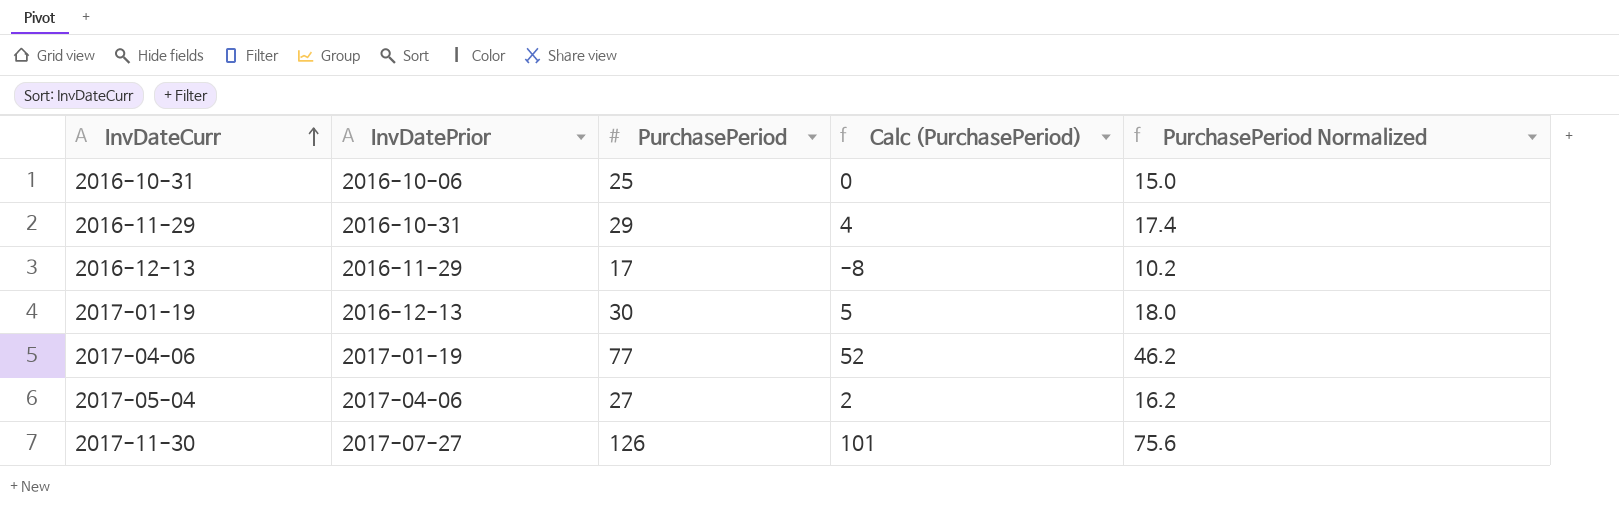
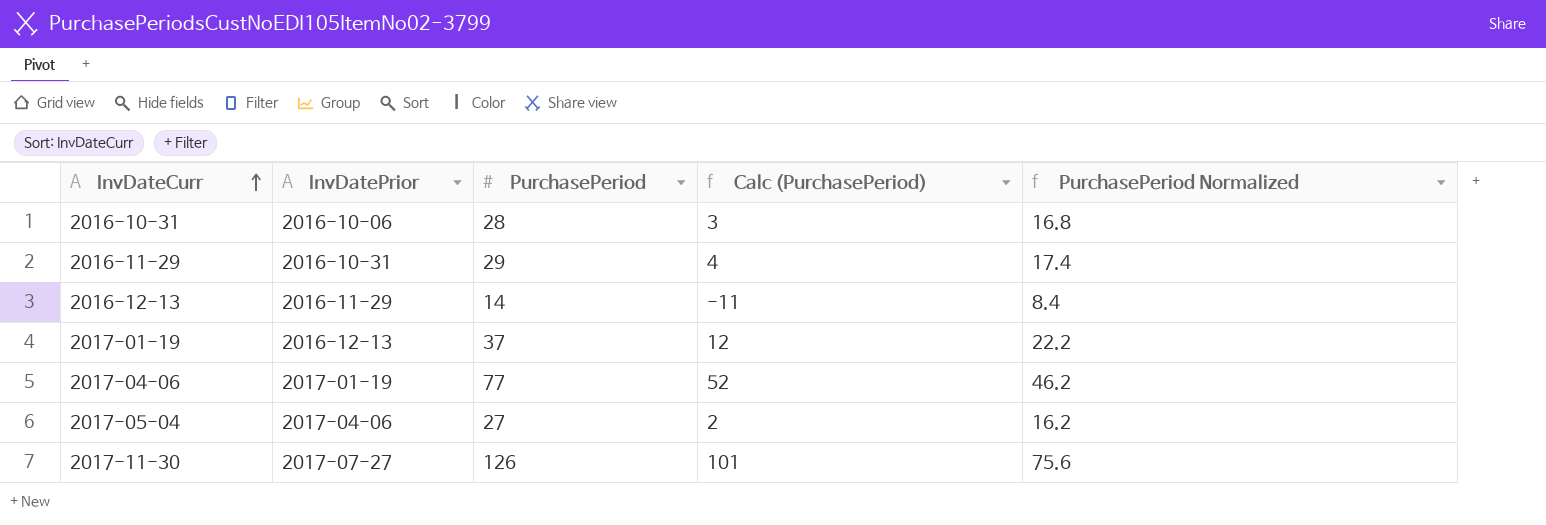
2016-10-31 | PurchasePeriod: 25 -> 28
2016-10-31 | Calc (PurchasePeriod): 0 -> 3
2016-10-31 | PurchasePeriod Normalized: 15.0 -> 16.8
2016-12-13 | PurchasePeriod: 17 -> 14
2016-12-13 | Calc (PurchasePeriod): -8 -> -11
2016-12-13 | PurchasePeriod Normalized: 10.2 -> 8.4
2017-01-19 | PurchasePeriod: 30 -> 37
2017-01-19 | Calc (PurchasePeriod): 5 -> 12
2017-01-19 | PurchasePeriod Normalized: 18.0 -> 22.2

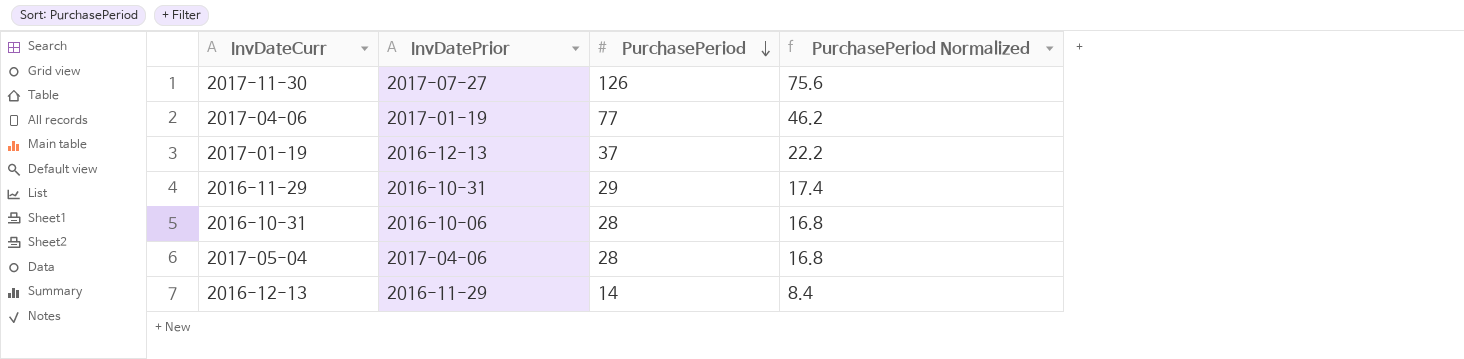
row order: InvDateCurr ascending -> PurchasePeriod descending
column Calc (PurchasePeriod) | formula: [PurchasePeriod] - 25 -> none
2017-05-04 | PurchasePeriod: 27 -> 28
2017-05-04 | PurchasePeriod Normalized: 16.2 -> 16.8

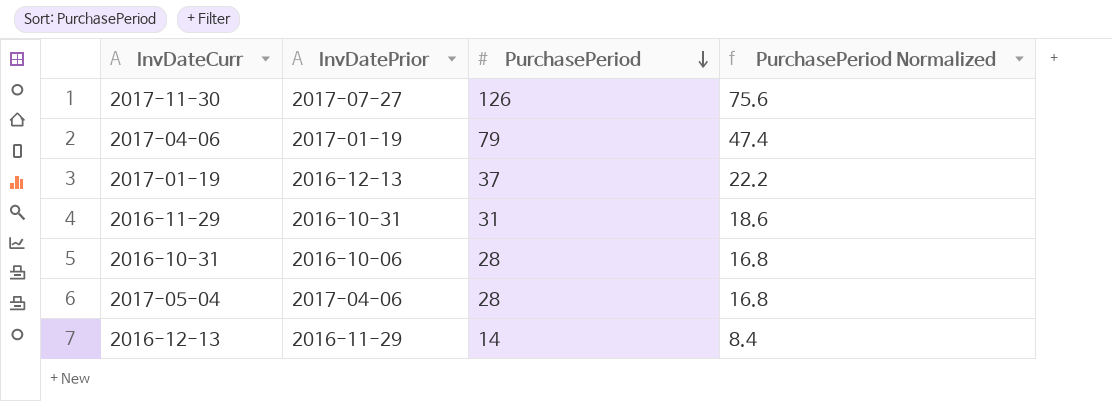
2017-04-06 | PurchasePeriod: 77 -> 79
2017-04-06 | PurchasePeriod Normalized: 46.2 -> 47.4
2016-11-29 | PurchasePeriod: 29 -> 31
2016-11-29 | PurchasePeriod Normalized: 17.4 -> 18.6

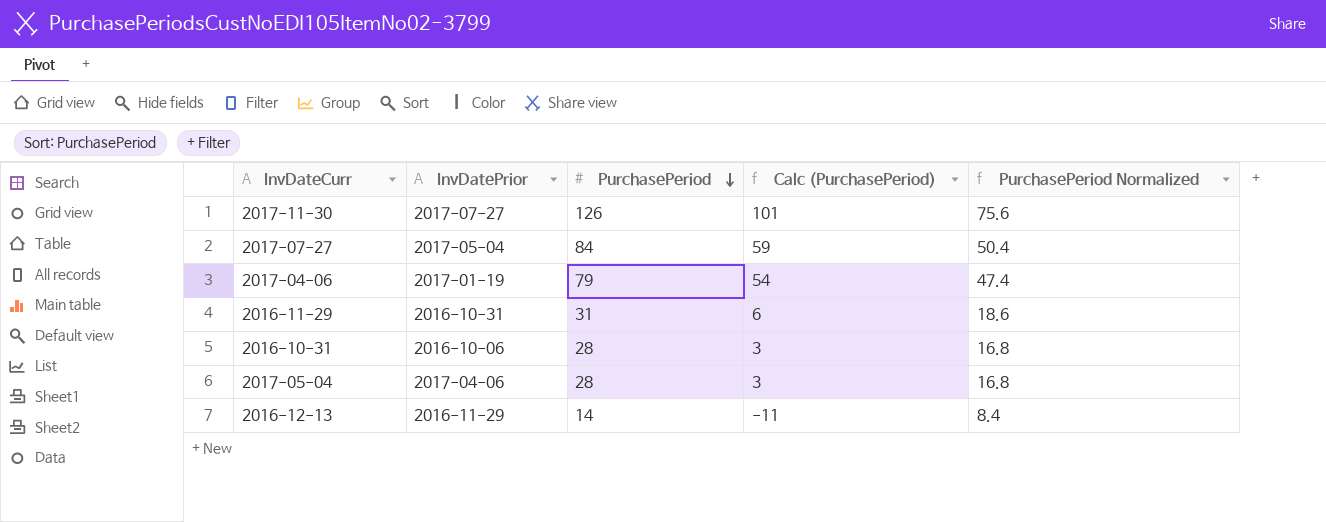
column Calc (PurchasePeriod) | formula: none -> [PurchasePeriod] - 25
row 2017-01-19: 2016-12-13 | 37 | 22.2 -> none
row 2017-07-27: none -> 2017-05-04 | 84 | 59 | 50.4

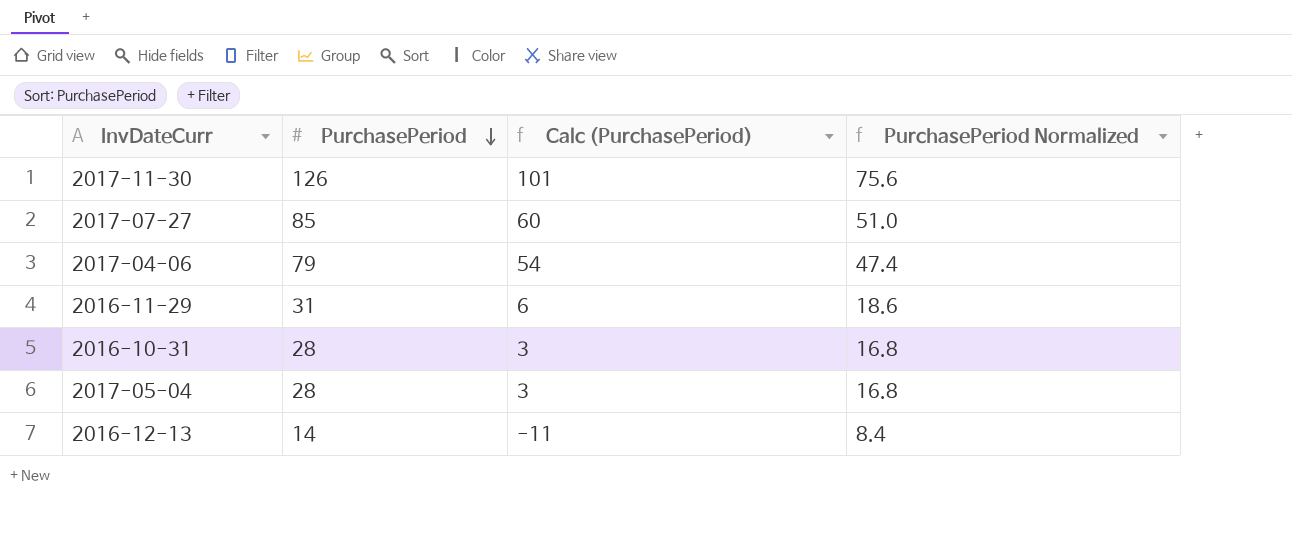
column InvDatePrior | position: 2 -> none
2017-07-27 | PurchasePeriod: 84 -> 85
2017-07-27 | Calc (PurchasePeriod): 59 -> 60
2017-07-27 | PurchasePeriod Normalized: 50.4 -> 51.0

